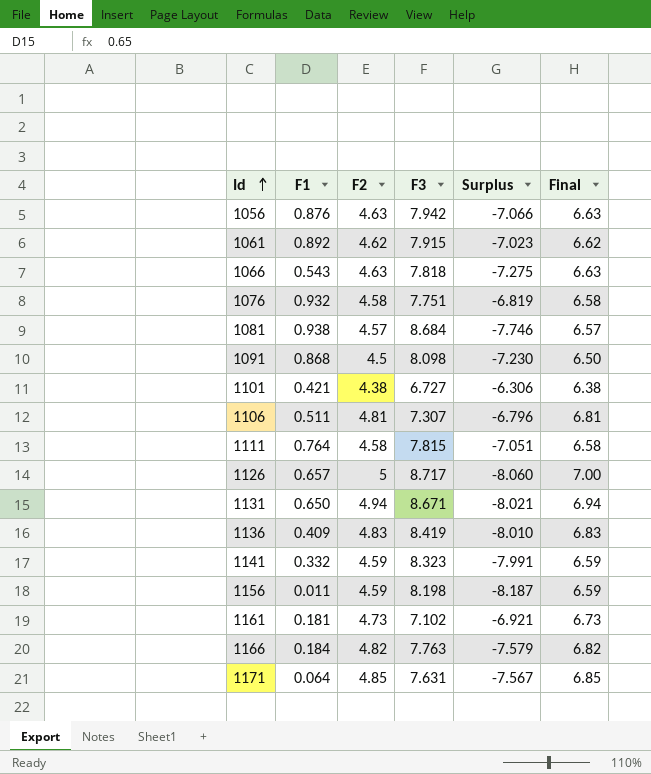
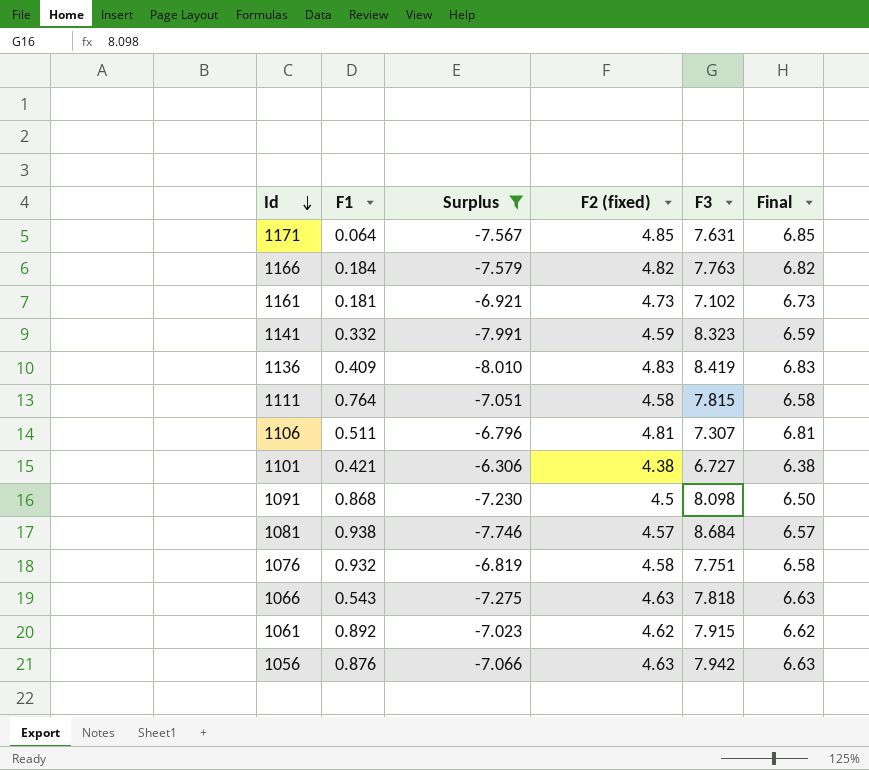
filter: none -> Surplus >= -8.010
row order: Id ascending -> Id descending
column Surplus | position: 5 -> 3
column name: F2 -> F2 (fixed)

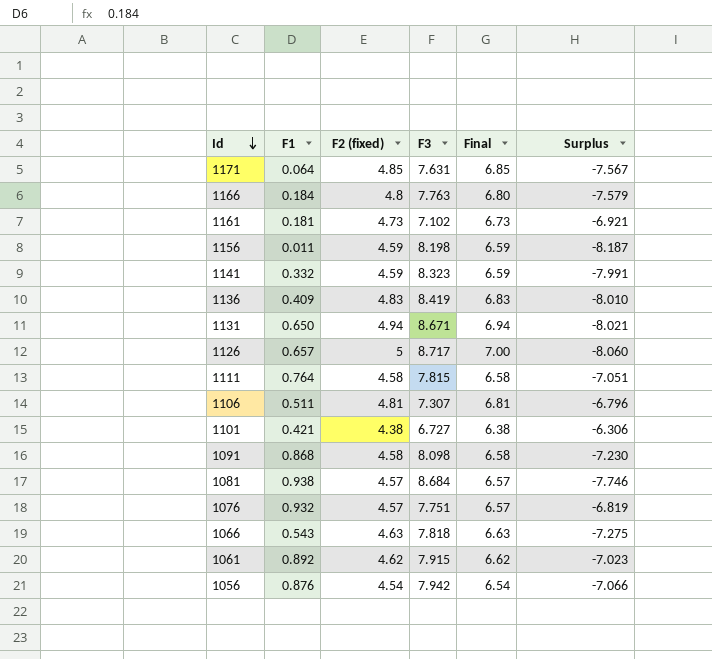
filter: Surplus >= -8.010 -> none
column Surplus | position: 3 -> 6
1166 | F2 (fixed): 4.82 -> 4.8
1166 | Final: 6.82 -> 6.80
1091 | F2 (fixed): 4.5 -> 4.58
1091 | Final: 6.50 -> 6.58
1076 | F2 (fixed): 4.58 -> 4.57
1076 | Final: 6.58 -> 6.57
1056 | F2 (fixed): 4.63 -> 4.54
1056 | Final: 6.63 -> 6.54

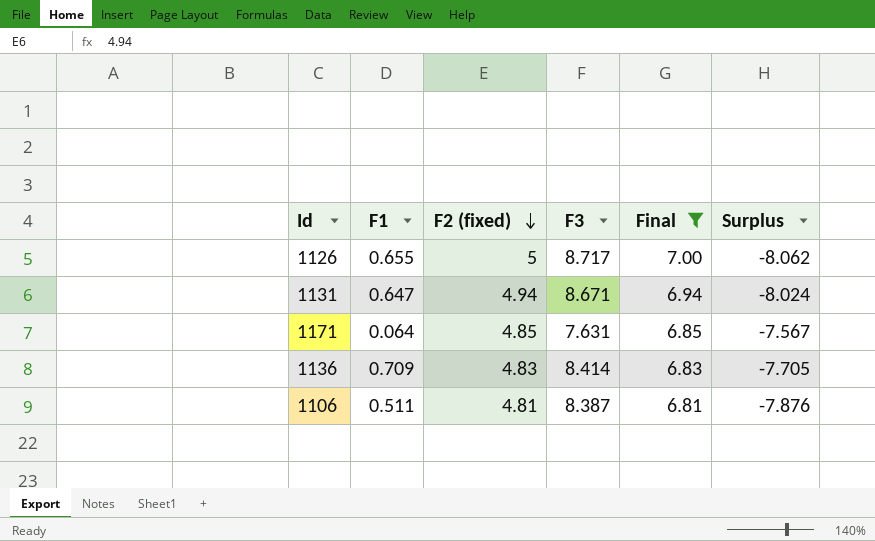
filter: none -> Final >= 6.81
row order: Id descending -> F2 (fixed) descending
1126 | F1: 0.657 -> 0.655
1126 | Surplus: -8.060 -> -8.062
1131 | F1: 0.650 -> 0.647
1131 | Surplus: -8.021 -> -8.024
1136 | F1: 0.409 -> 0.709
1136 | F3: 8.419 -> 8.414
1136 | Surplus: -8.010 -> -7.705
1106 | F3: 7.307 -> 8.387
1106 | Surplus: -6.796 -> -7.876

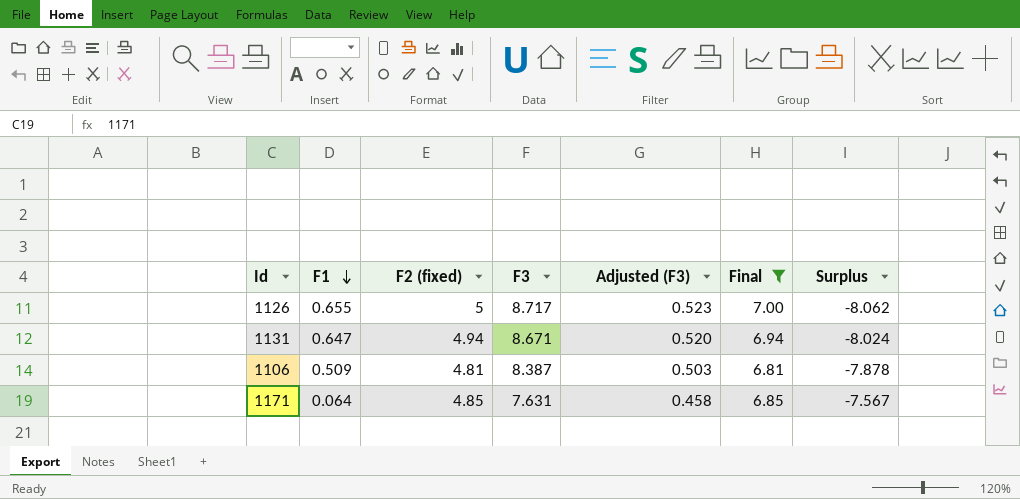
row order: F2 (fixed) descending -> F1 descending
column Adjusted (F3) | formula: none -> [F3] * 0.06
row 1136: 0.709 | 4.83 | 8.414 | 6.83 | -7.705 -> none
1106 | F1: 0.511 -> 0.509
1106 | Surplus: -7.876 -> -7.878

